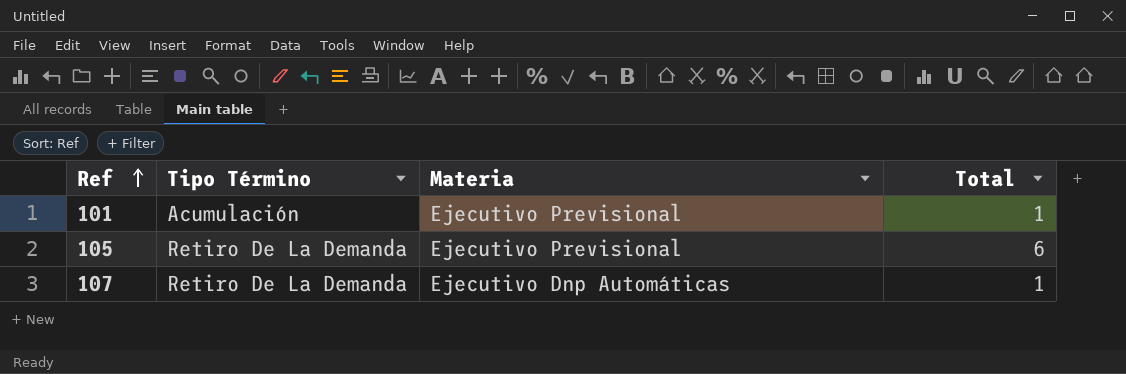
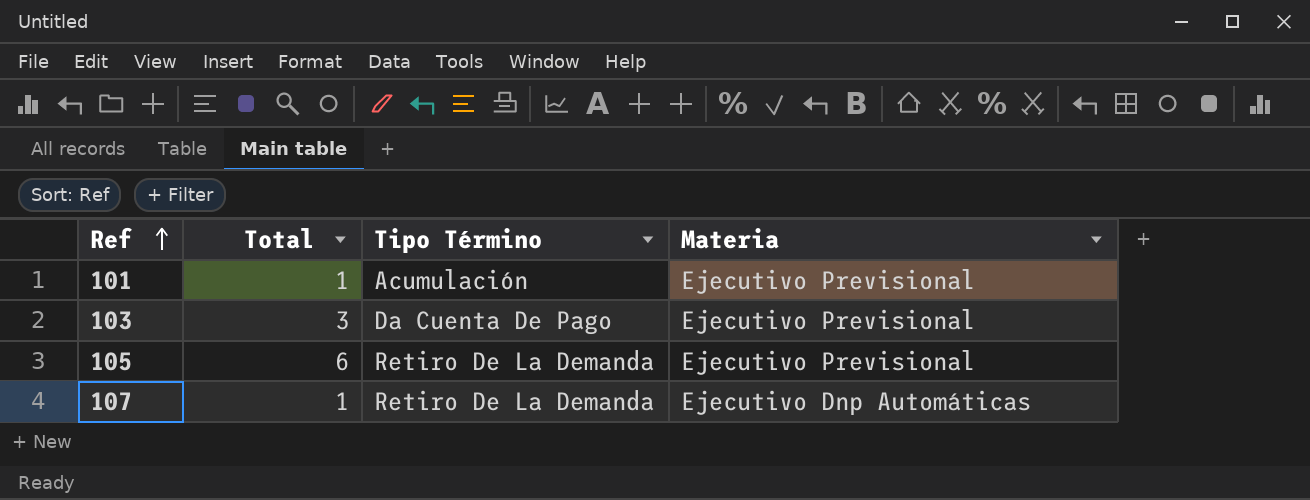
column Total | position: 4 -> 2
row 103: none -> 3 | Da Cuenta De Pago | Ejecutivo Previsional

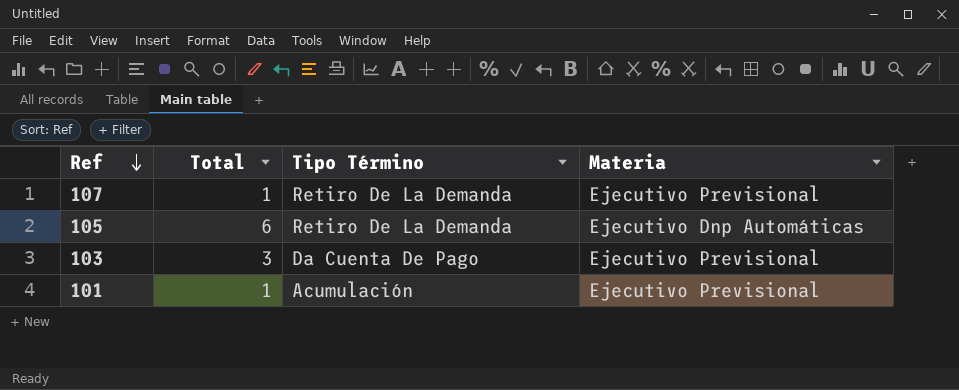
row order: Ref ascending -> Ref descending
107 | Materia: Ejecutivo Dnp Automáticas -> Ejecutivo Previsional
105 | Materia: Ejecutivo Previsional -> Ejecutivo Dnp Automáticas

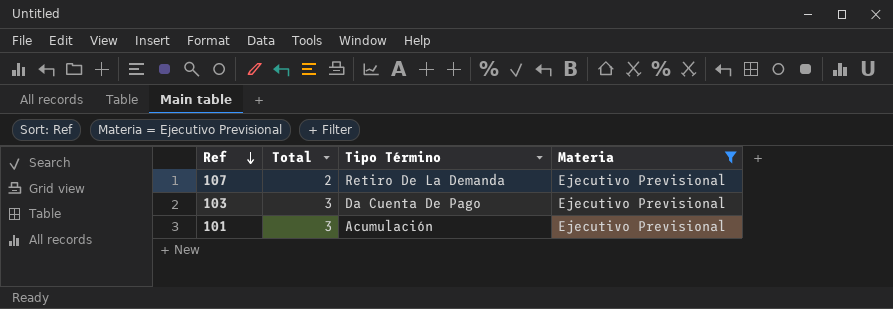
filter: none -> Materia = Ejecutivo Previsional
107 | Total: 1 -> 2
101 | Total: 1 -> 3

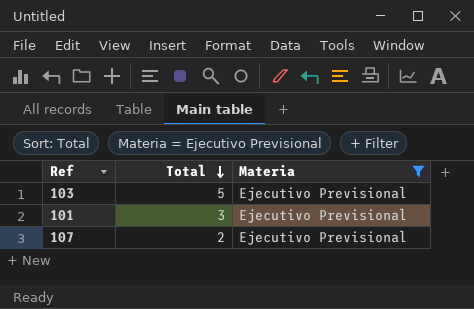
row order: Ref descending -> Total descending
column Tipo Término | position: 3 -> none
103 | Total: 3 -> 5

